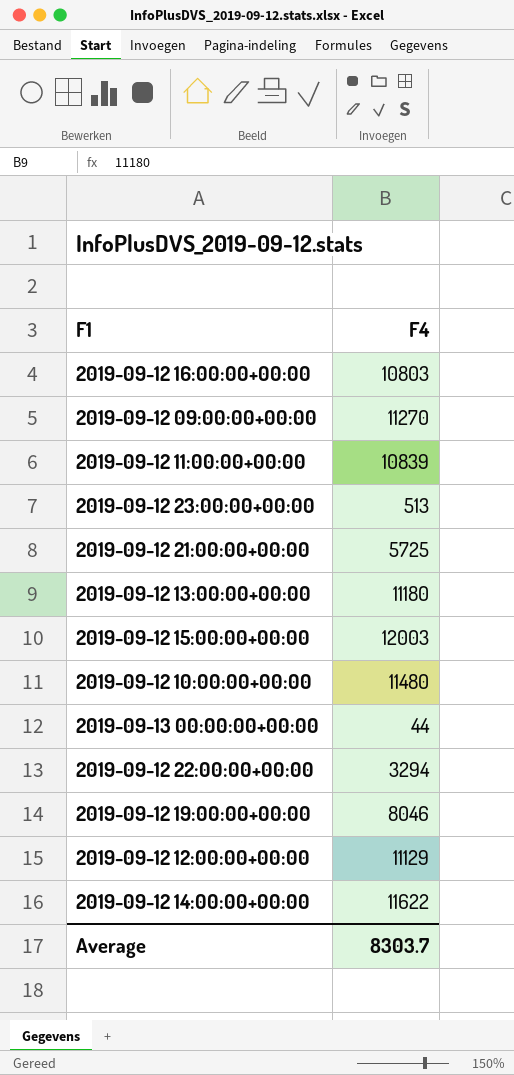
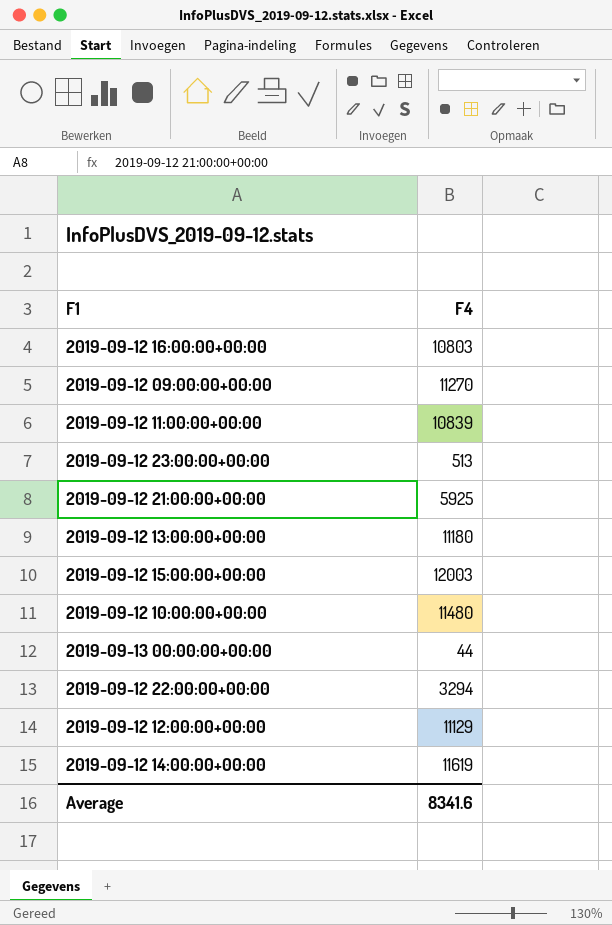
row 2019-09-12 19:00:00+00:00: 8046 -> none
2019-09-12 21:00:00+00:00 | F4: 5725 -> 5925
2019-09-12 14:00:00+00:00 | F4: 11622 -> 11619
Average | F4: 8303.7 -> 8341.6

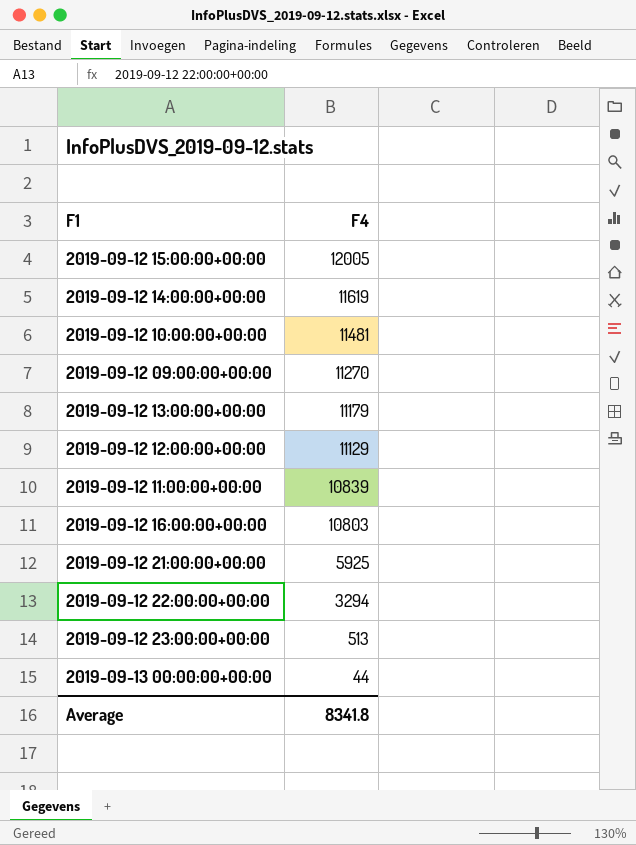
row order: none -> F4 descending
2019-09-12 15:00:00+00:00 | F4: 12003 -> 12005
2019-09-12 10:00:00+00:00 | F4: 11480 -> 11481
2019-09-12 13:00:00+00:00 | F4: 11180 -> 11179
Average | F4: 8341.6 -> 8341.8

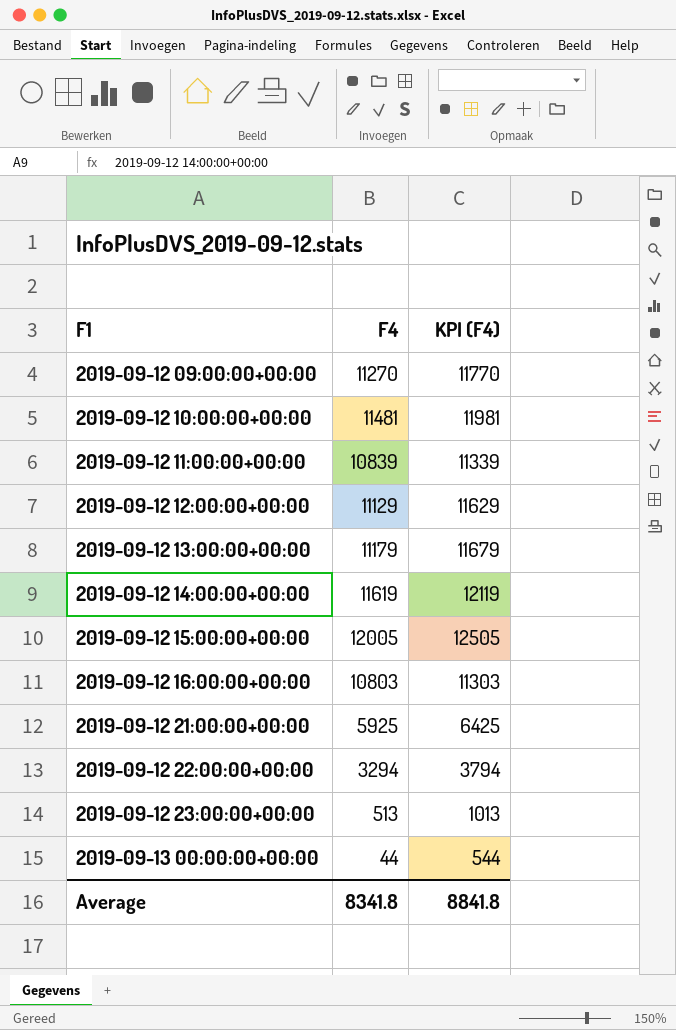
row order: F4 descending -> F1 ascending
column KPI (F4) | formula: none -> [F4] + 500

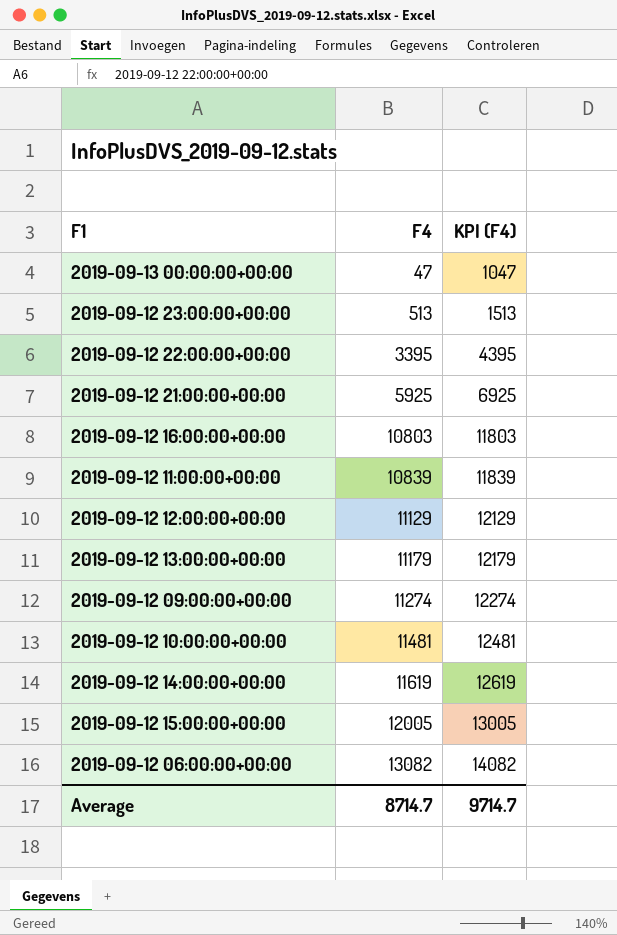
row order: F1 ascending -> F4 ascending
column KPI (F4) | formula: [F4] + 500 -> [F4] + 1000
2019-09-13 00:00:00+00:00 | F4: 44 -> 47
2019-09-12 22:00:00+00:00 | F4: 3294 -> 3395
2019-09-12 09:00:00+00:00 | F4: 11270 -> 11274
row 2019-09-12 06:00:00+00:00: none -> 13082 | 14082
Average | F4: 8341.8 -> 8714.7
Average | KPI (F4): 8841.8 -> 9714.7

